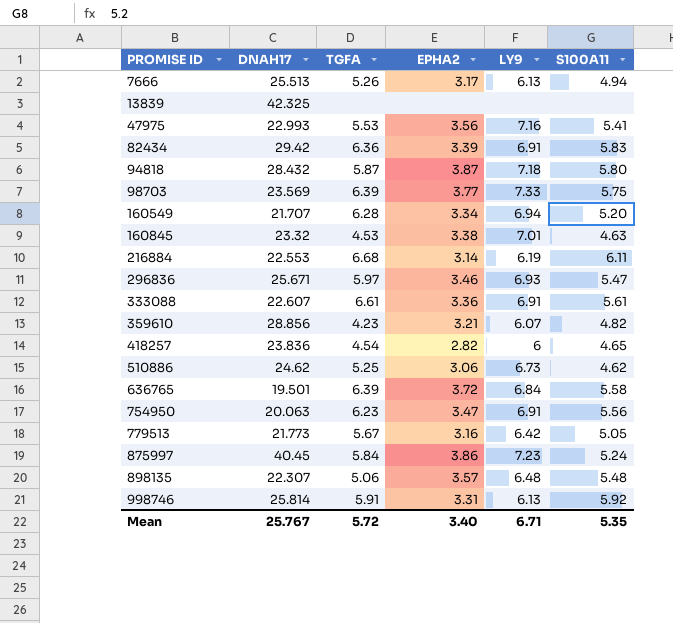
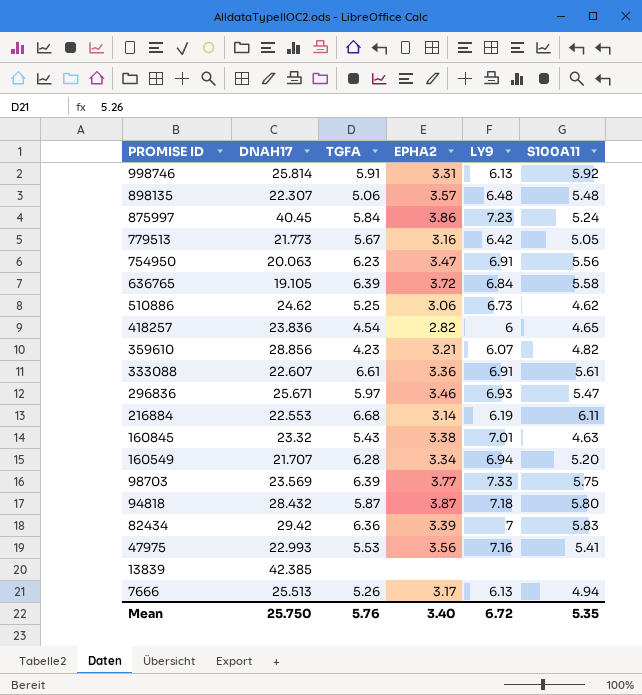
row order: PROMISE ID ascending -> PROMISE ID descending
636765 | DNAH17: 19.501 -> 19.105
160845 | TGFA: 4.53 -> 5.43
82434 | LY9: 6.91 -> 7
13839 | DNAH17: 42.325 -> 42.385
Mean | DNAH17: 25.767 -> 25.750
Mean | TGFA: 5.72 -> 5.76
Mean | LY9: 6.71 -> 6.72

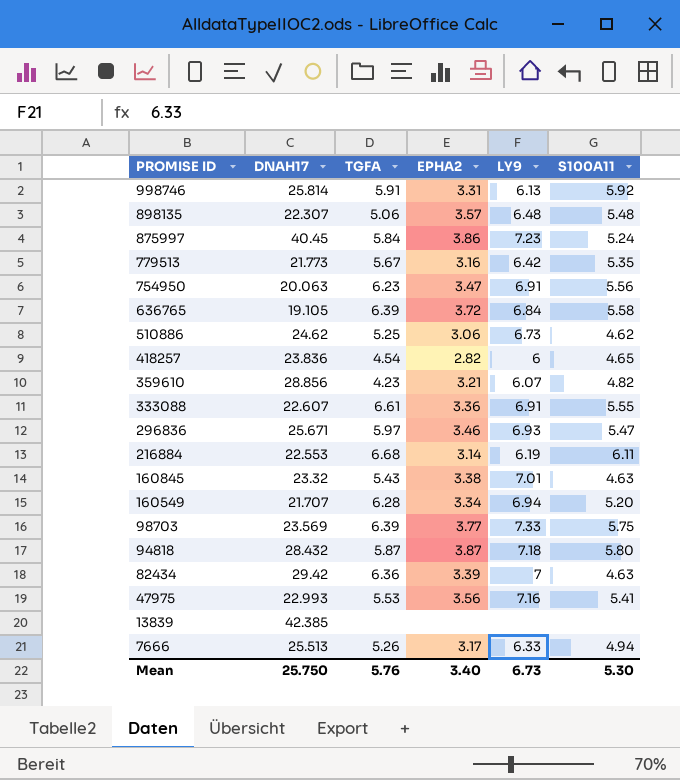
779513 | S100A11: 5.05 -> 5.35
333088 | S100A11: 5.61 -> 5.55
82434 | S100A11: 5.83 -> 4.63
7666 | LY9: 6.13 -> 6.33
Mean | LY9: 6.72 -> 6.73
Mean | S100A11: 5.35 -> 5.30

